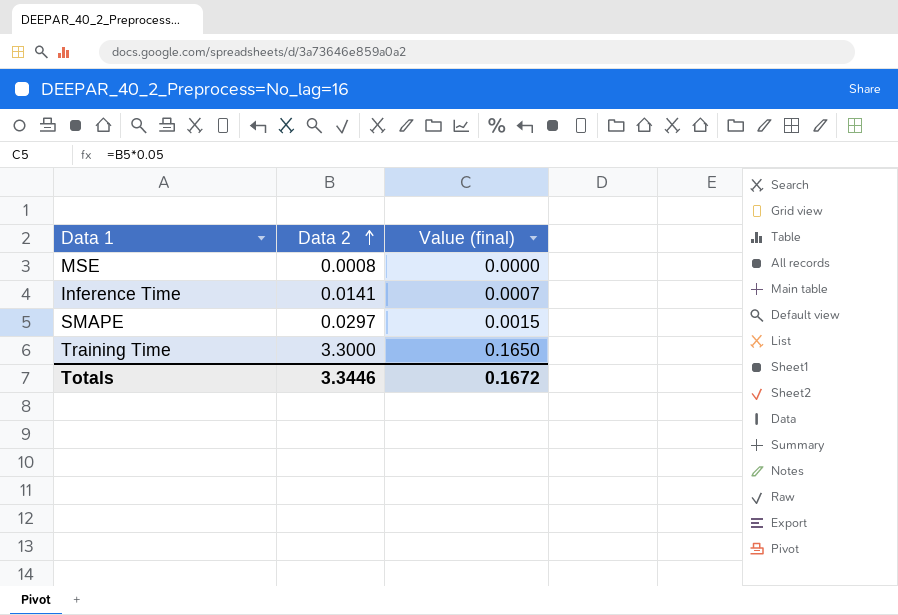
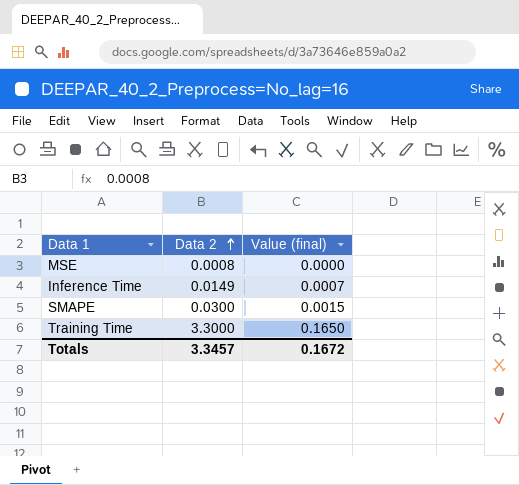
Inference Time | Data 2: 0.0141 -> 0.0149
SMAPE | Data 2: 0.0297 -> 0.0300
Totals | Data 2: 3.3446 -> 3.3457

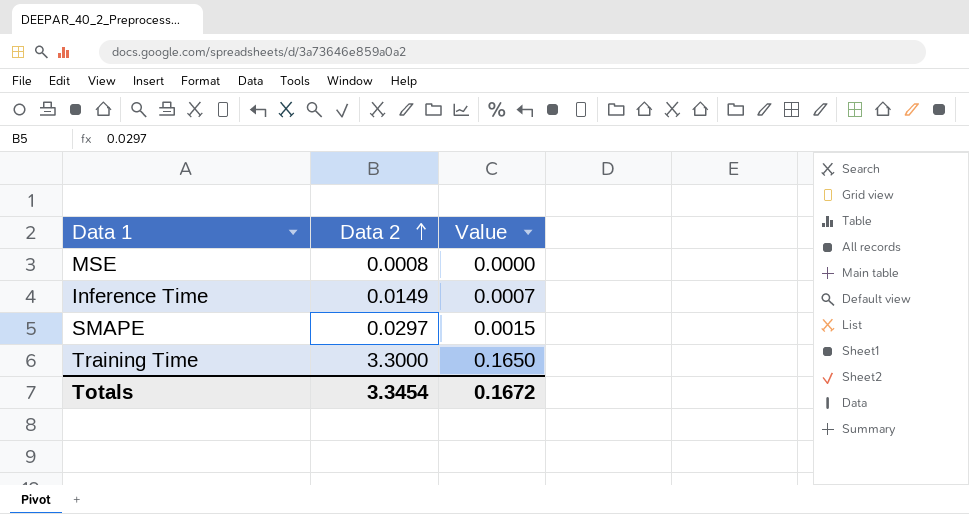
column name: Value (final) -> Value
SMAPE | Data 2: 0.0300 -> 0.0297
Totals | Data 2: 3.3457 -> 3.3454

